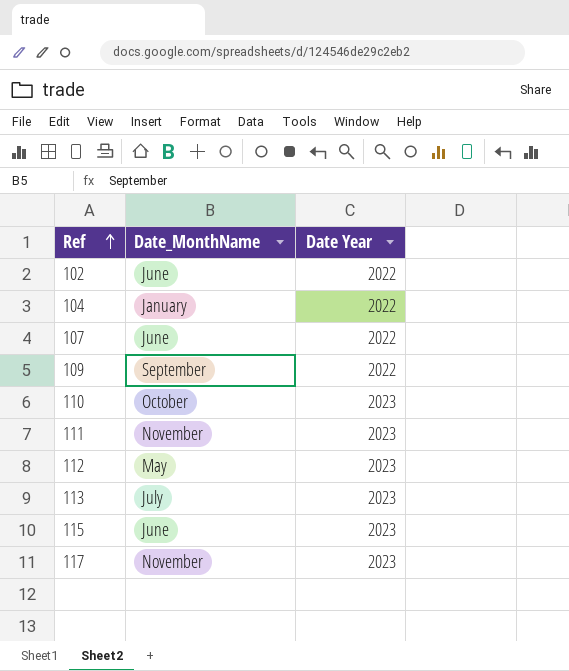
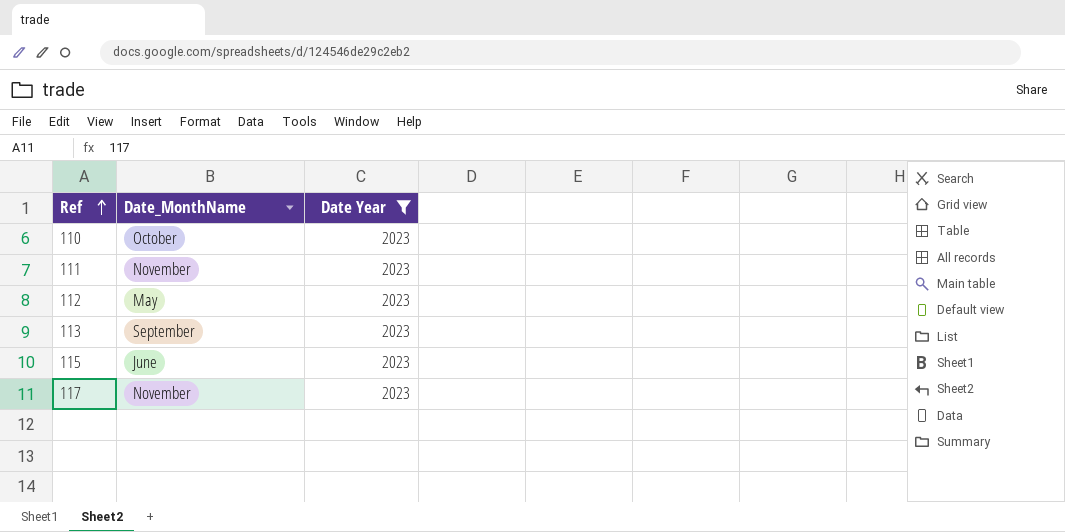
filter: none -> Date Year = 2023
113 | Date_MonthName: July -> September

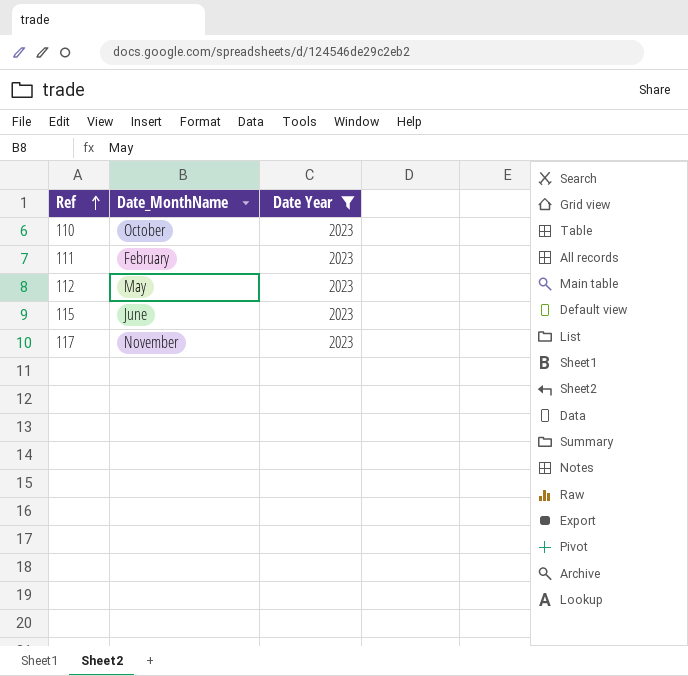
row 113: September | 2023 -> none
111 | Date_MonthName: November -> February

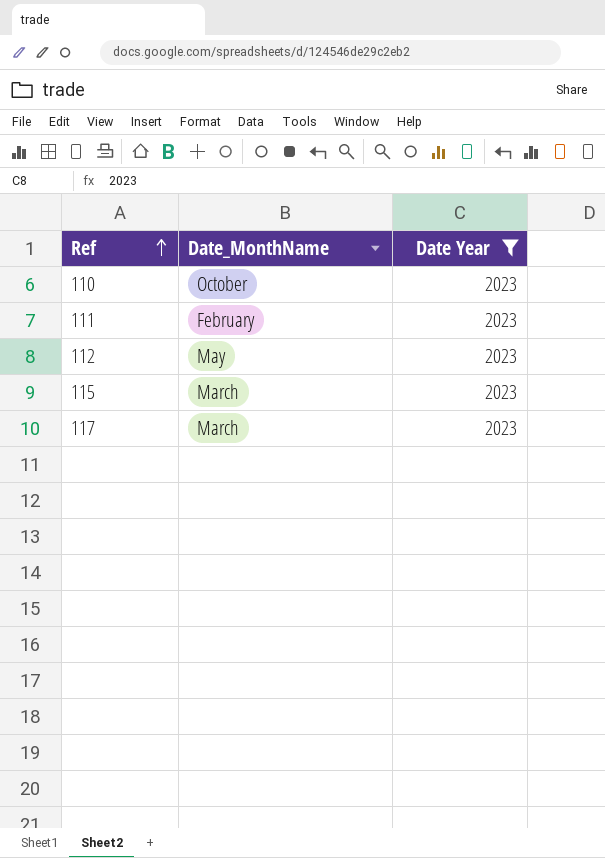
115 | Date_MonthName: June -> March
117 | Date_MonthName: November -> March

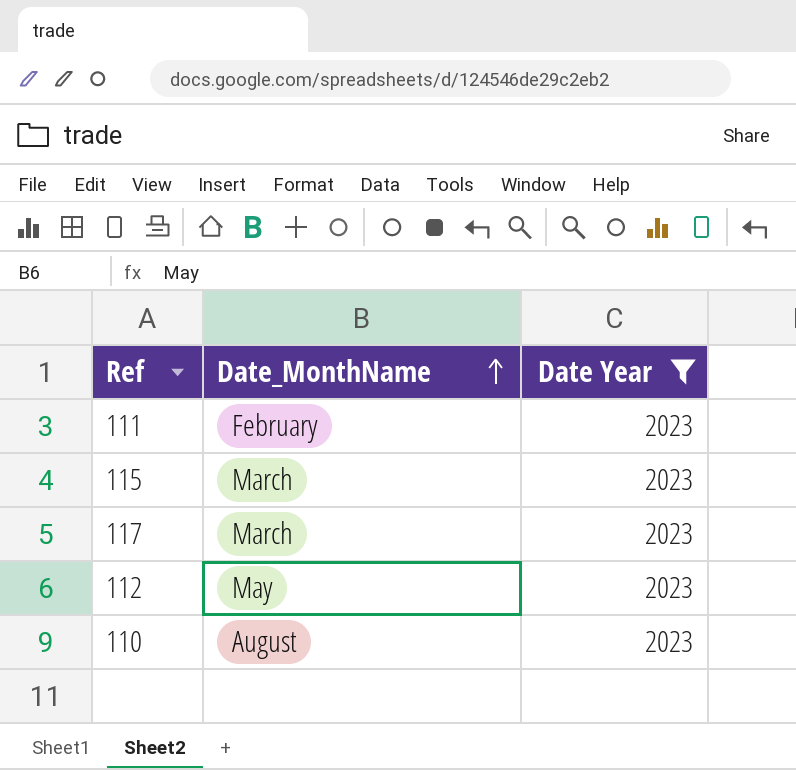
row order: Ref ascending -> Date_MonthName ascending
110 | Date_MonthName: October -> August

